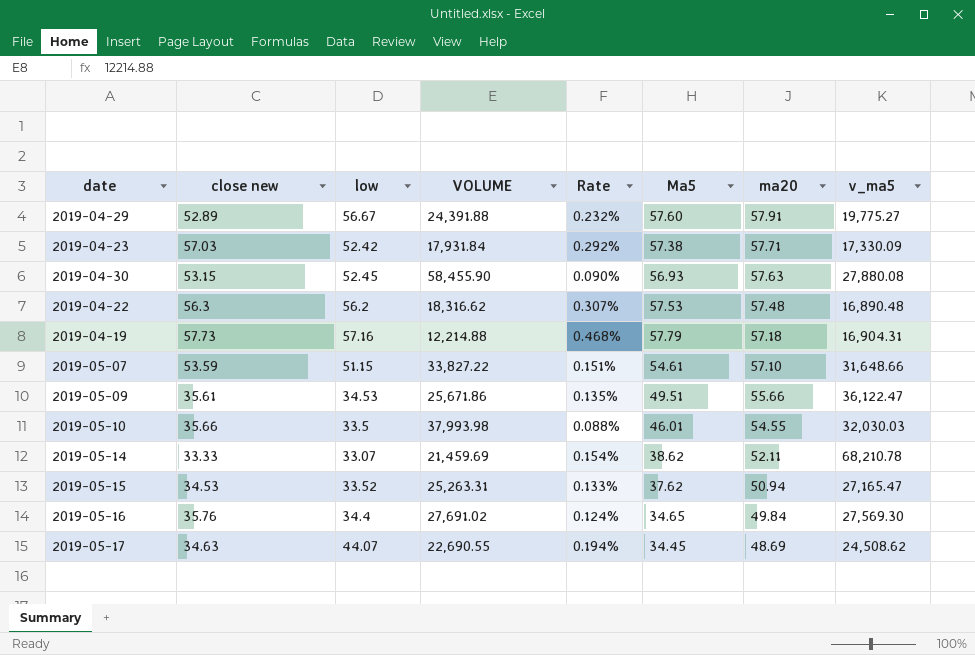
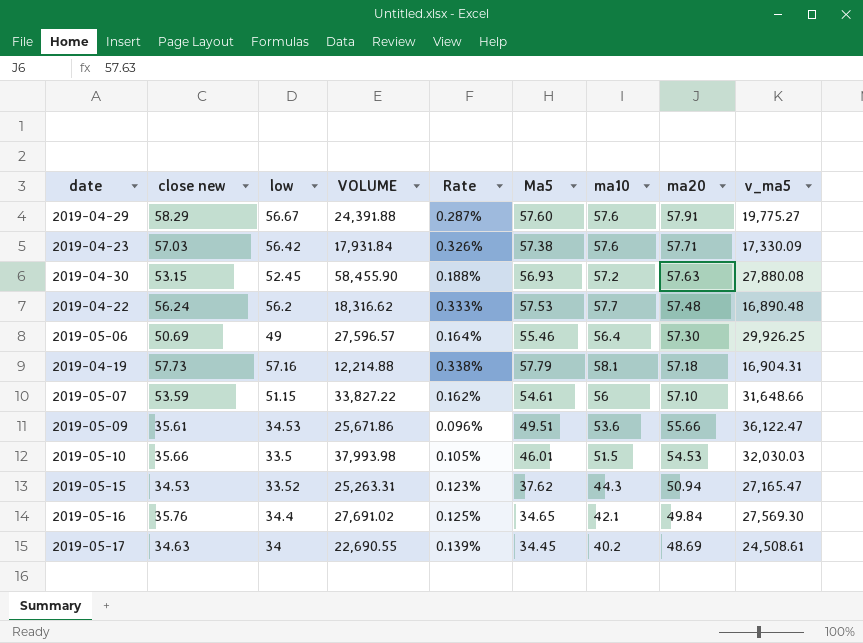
column Rate | formula: [low] / [VOLUME] -> [low] / [v_ma5]
column ma10 | position: none -> 7
row 2019-05-14: 33.33 | 33.07 | 21,459.69 | 0.154% | 38.62 | 52.11 | 68,210.78 -> none
2019-04-29 | close new: 52.89 -> 58.29
2019-04-23 | low: 52.42 -> 56.42
2019-04-22 | close new: 56.3 -> 56.24
row 2019-05-06: none -> 50.69 | 49 | 27,596.57 | 0.164% | 55.46 | 56.4 | 57.30 | 29,926.25
2019-05-10 | ma20: 54.55 -> 54.53
2019-05-17 | low: 44.07 -> 34
2019-05-17 | v_ma5: 24,508.62 -> 24,508.61

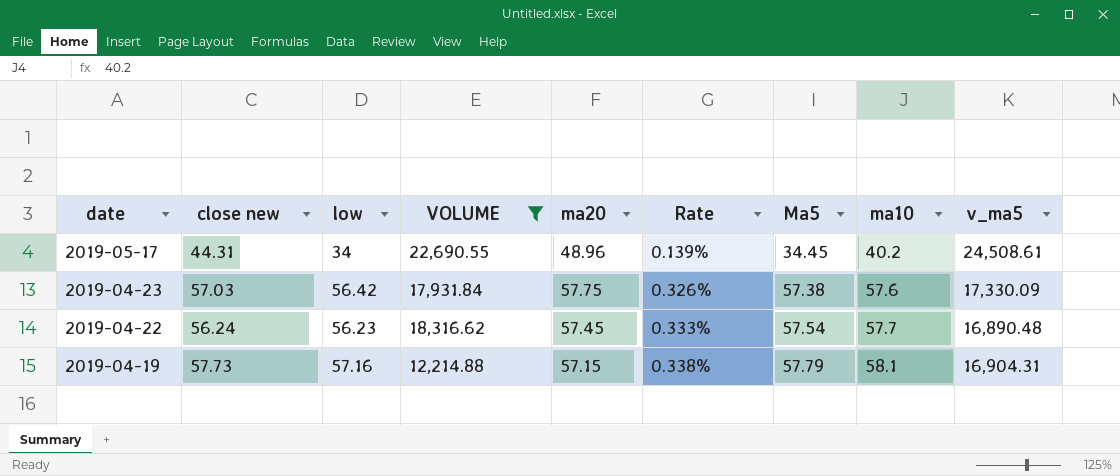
filter: none -> VOLUME <= 22,690.55
row order: ma20 descending -> date descending
column ma20 | position: 8 -> 5
2019-05-17 | close new: 34.63 -> 44.31
2019-05-17 | ma20: 48.69 -> 48.96
2019-04-23 | ma20: 57.71 -> 57.75
2019-04-22 | low: 56.2 -> 56.23
2019-04-22 | ma20: 57.48 -> 57.45
2019-04-22 | Ma5: 57.53 -> 57.54
2019-04-19 | ma20: 57.18 -> 57.15

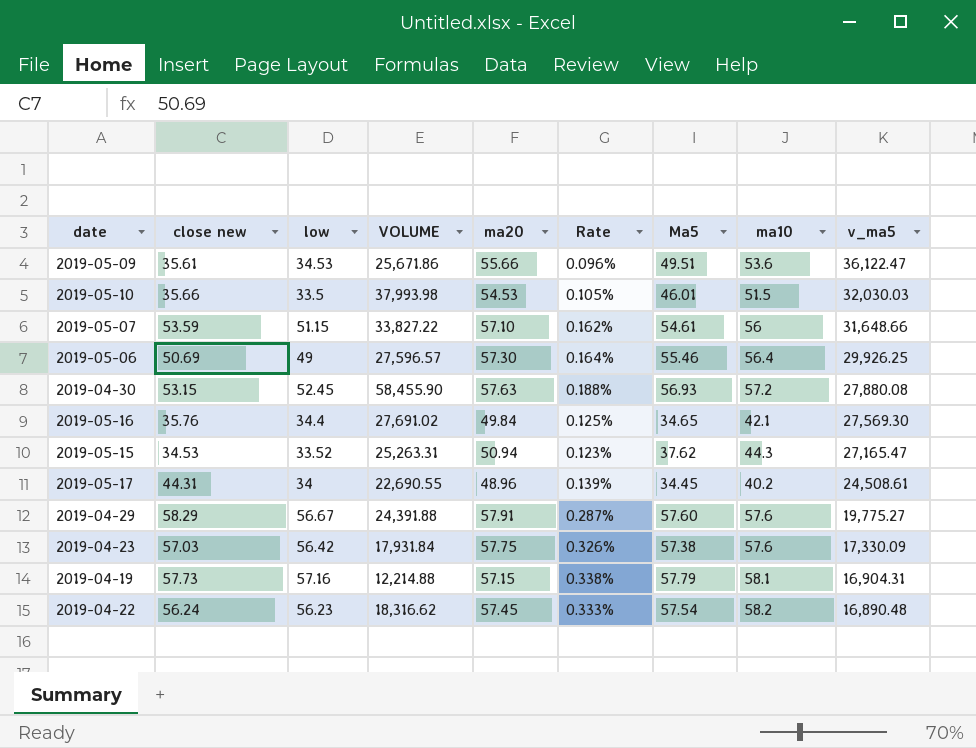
filter: VOLUME <= 22,690.55 -> none
row order: date descending -> v_ma5 descending
2019-04-22 | ma10: 57.7 -> 58.2

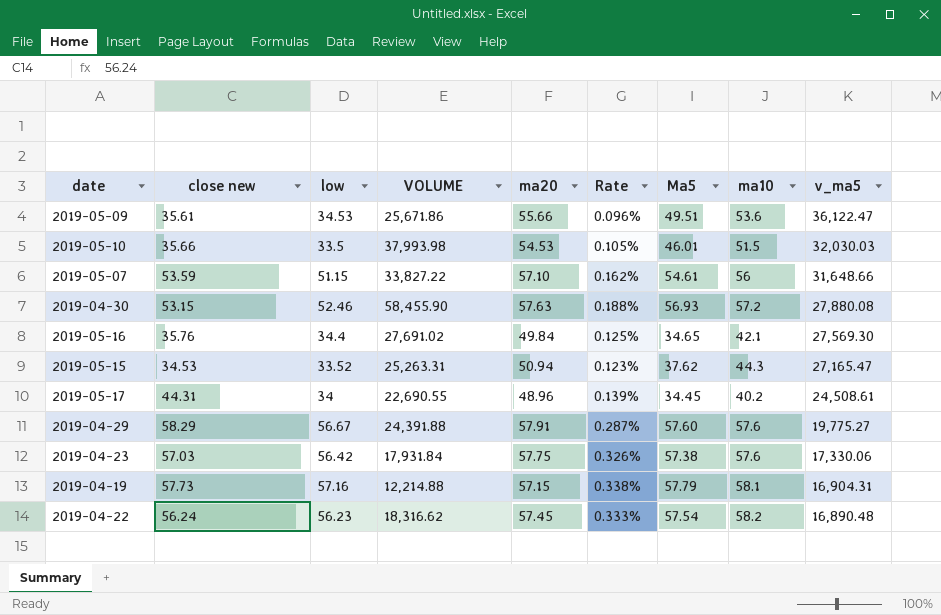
row 2019-05-06: 50.69 | 49 | 27,596.57 | 57.30 | 0.164% | 55.46 | 56.4 | 29,926.25 -> none
2019-04-30 | low: 52.45 -> 52.46
2019-04-23 | v_ma5: 17,330.09 -> 17,330.06

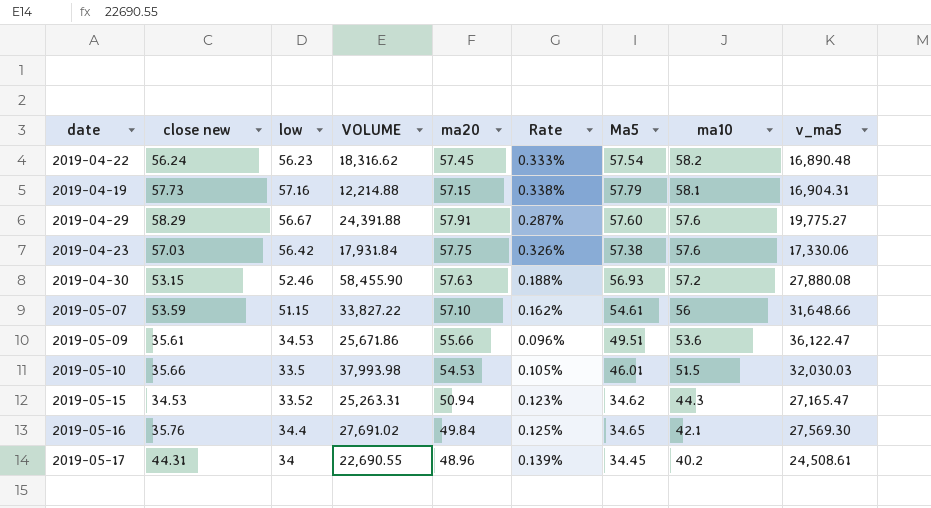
row order: v_ma5 descending -> ma10 descending
2019-05-15 | Ma5: 37.62 -> 34.62

